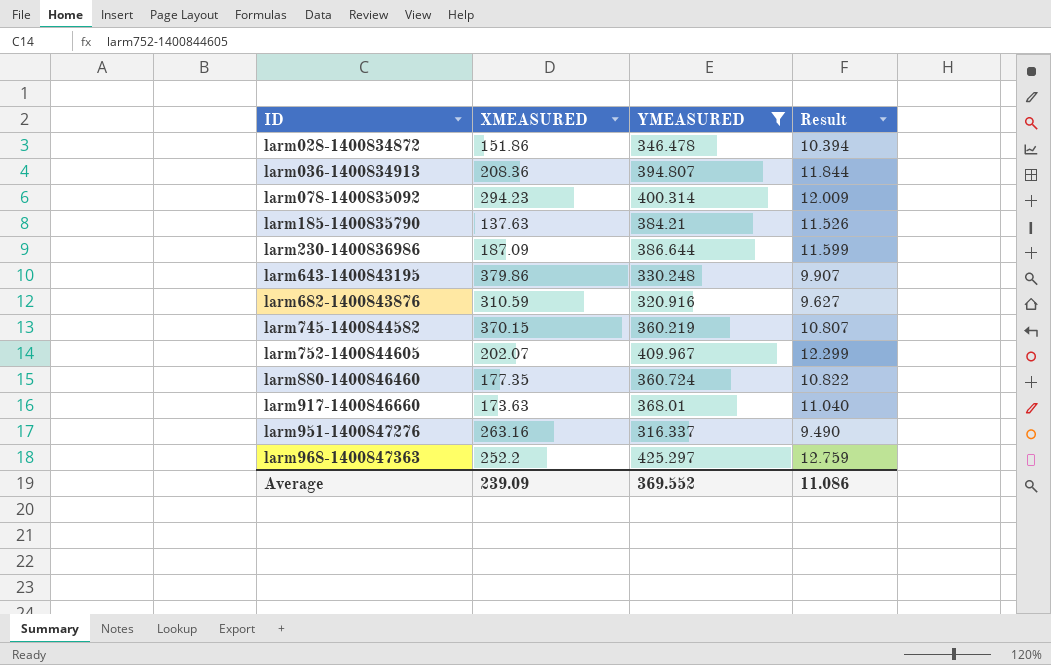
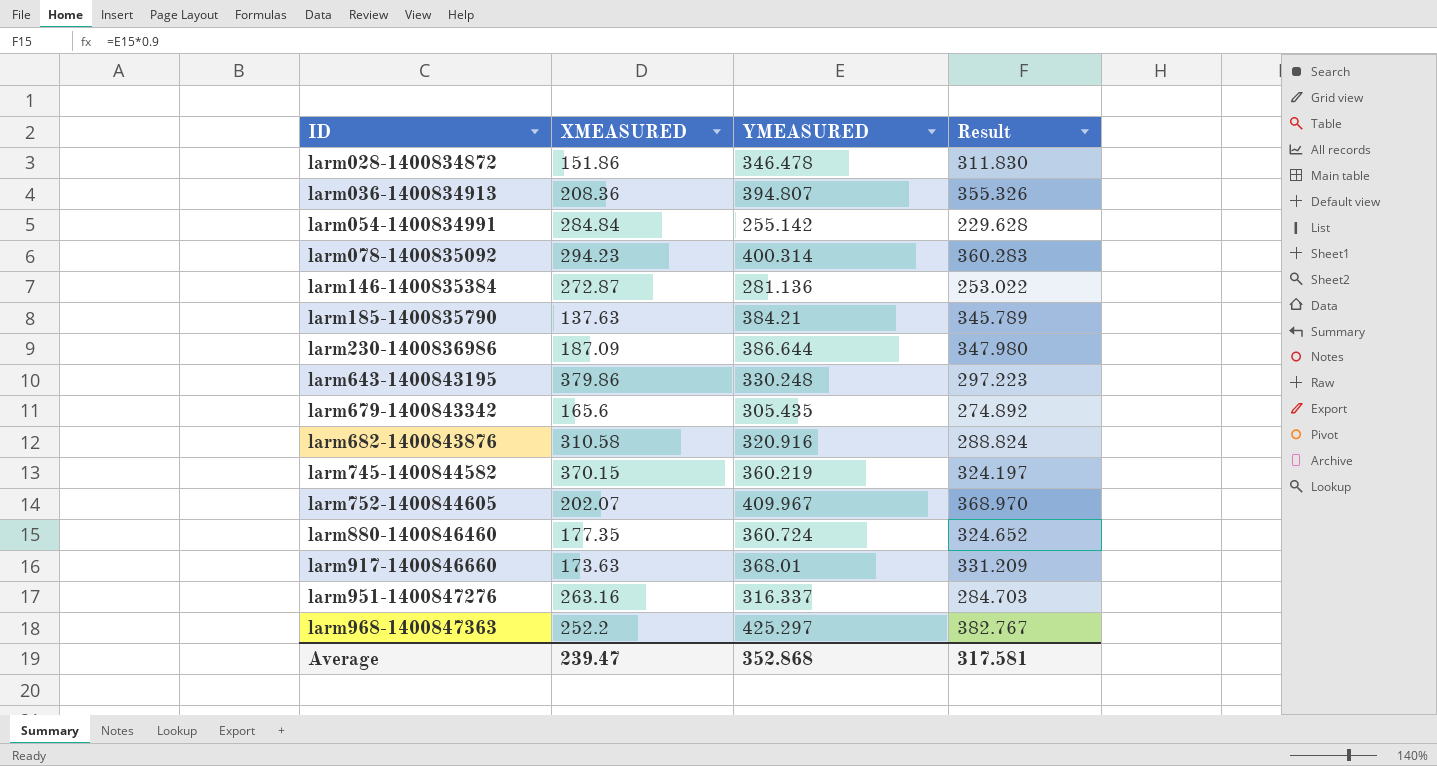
filter: YMEASURED >= 316.337 -> none
column Result | formula: [YMEASURED] * 0.03 -> [YMEASURED] * 0.9
larm682-1400843876 | XMEASURED: 310.59 -> 310.58
Average | XMEASURED: 239.09 -> 239.47
Average | YMEASURED: 369.552 -> 352.868
Average | Result: 11.086 -> 317.581

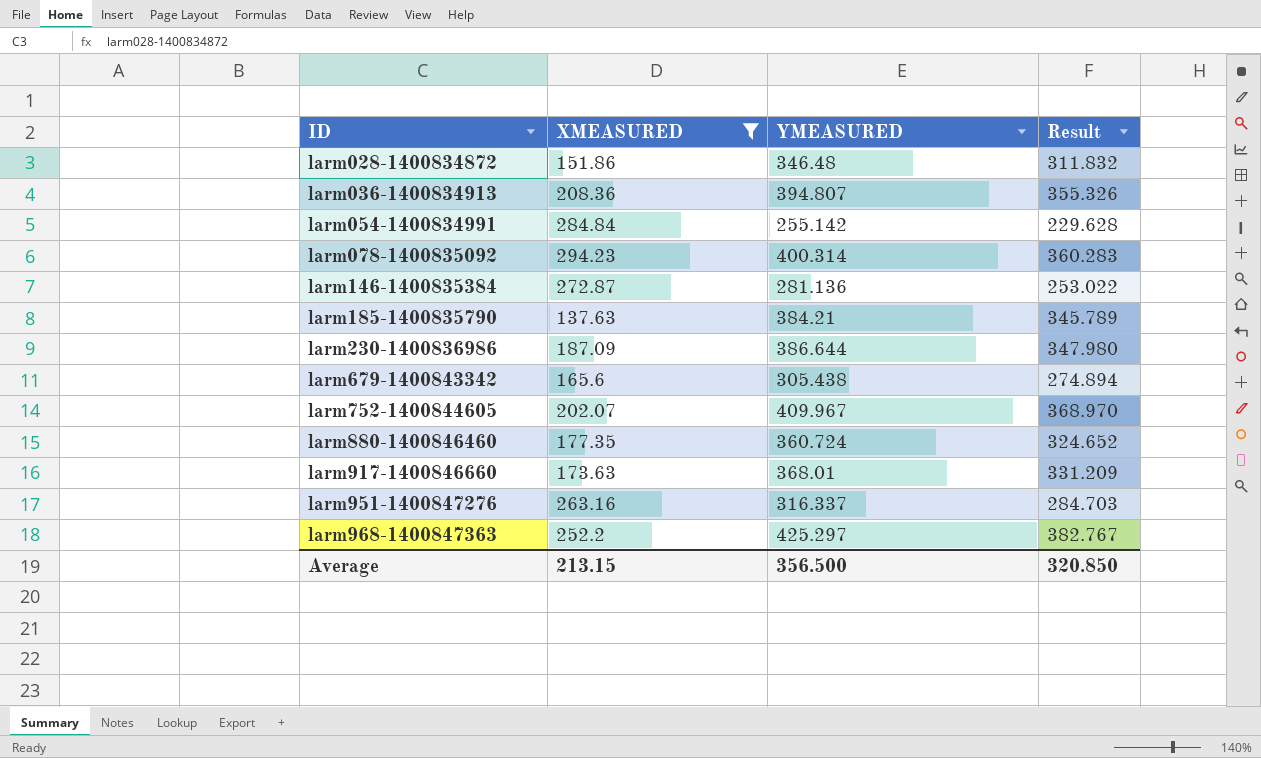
filter: none -> XMEASURED <= 294.23
larm028-1400834872 | YMEASURED: 346.478 -> 346.48
larm028-1400834872 | Result: 311.830 -> 311.832
larm679-1400843342 | YMEASURED: 305.435 -> 305.438
larm679-1400843342 | Result: 274.892 -> 274.894
Average | XMEASURED: 239.47 -> 213.15
Average | YMEASURED: 352.868 -> 356.500
Average | Result: 317.581 -> 320.850

